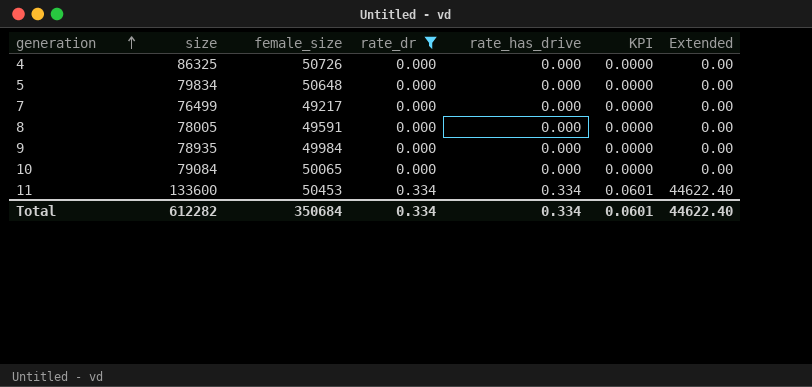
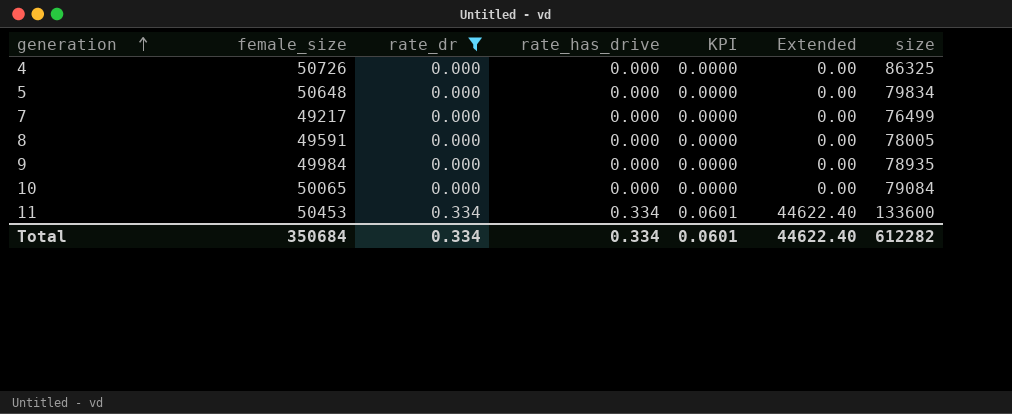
column size | position: 2 -> 7

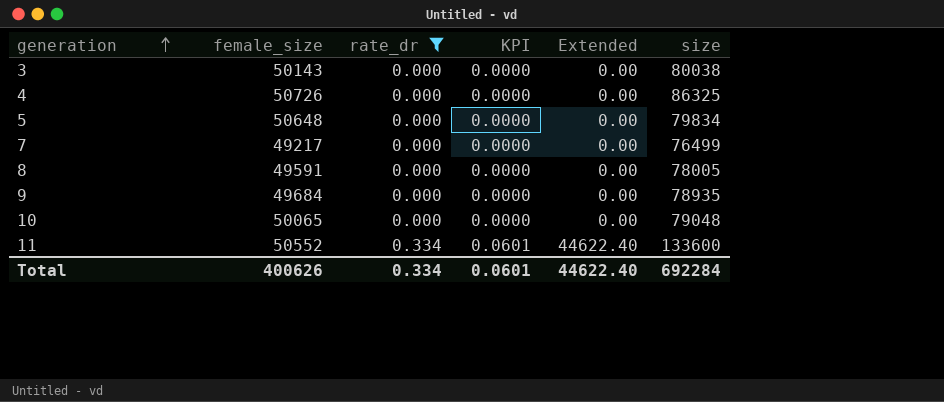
column rate_has_drive | position: 4 -> none
row 3: none -> 50143 | 0.000 | 0.0000 | 0.00 | 80038
9 | female_size: 49984 -> 49684
10 | size: 79084 -> 79048
11 | female_size: 50453 -> 50552
Total | female_size: 350684 -> 400626
Total | size: 612282 -> 692284

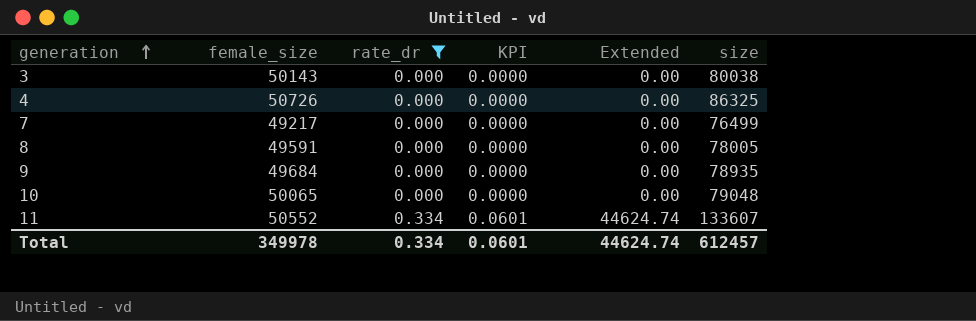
row 5: 50648 | 0.000 | 0.0000 | 0.00 | 79834 -> none
11 | Extended: 44622.40 -> 44624.74
11 | size: 133600 -> 133607
Total | female_size: 400626 -> 349978
Total | Extended: 44622.40 -> 44624.74
Total | size: 692284 -> 612457

